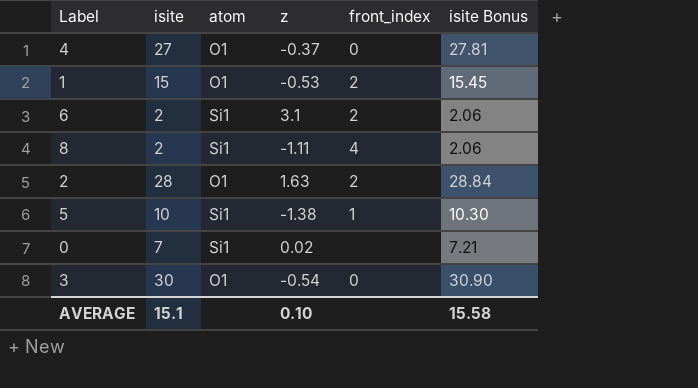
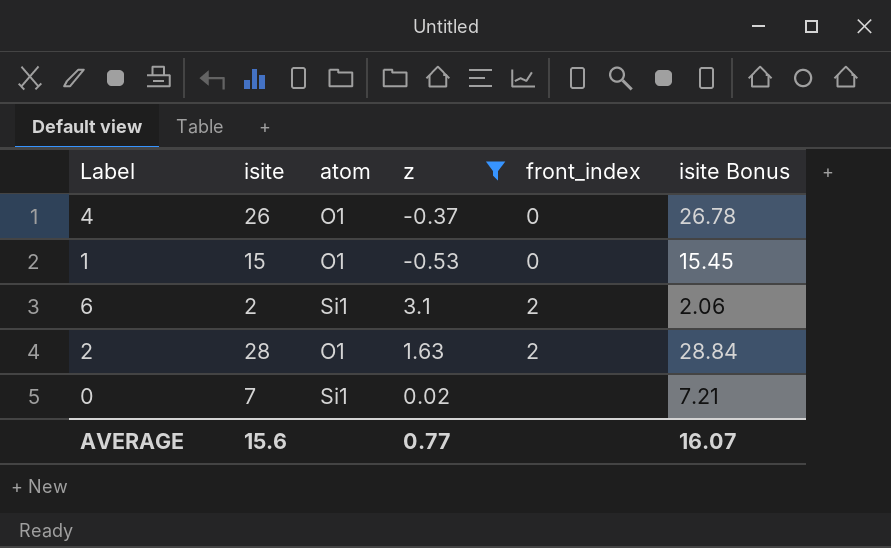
filter: none -> z >= -0.53
4 | isite: 27 -> 26
4 | isite Bonus: 27.81 -> 26.78
1 | front_index: 2 -> 0
AVERAGE | isite: 15.1 -> 15.6
AVERAGE | z: 0.10 -> 0.77
AVERAGE | isite Bonus: 15.58 -> 16.07

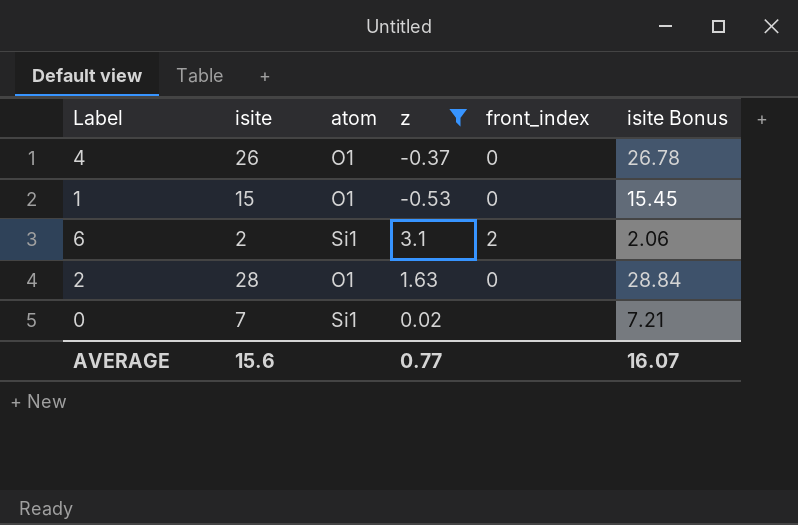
2 | front_index: 2 -> 0

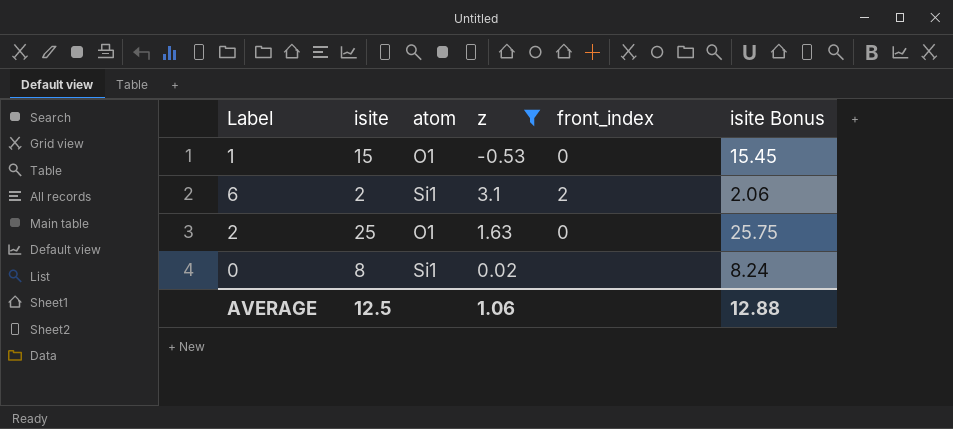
row 4: 26 | O1 | -0.37 | 0 | 26.78 -> none
2 | isite: 28 -> 25
2 | isite Bonus: 28.84 -> 25.75
0 | isite: 7 -> 8
0 | isite Bonus: 7.21 -> 8.24
AVERAGE | isite: 15.6 -> 12.5
AVERAGE | z: 0.77 -> 1.06
AVERAGE | isite Bonus: 16.07 -> 12.88

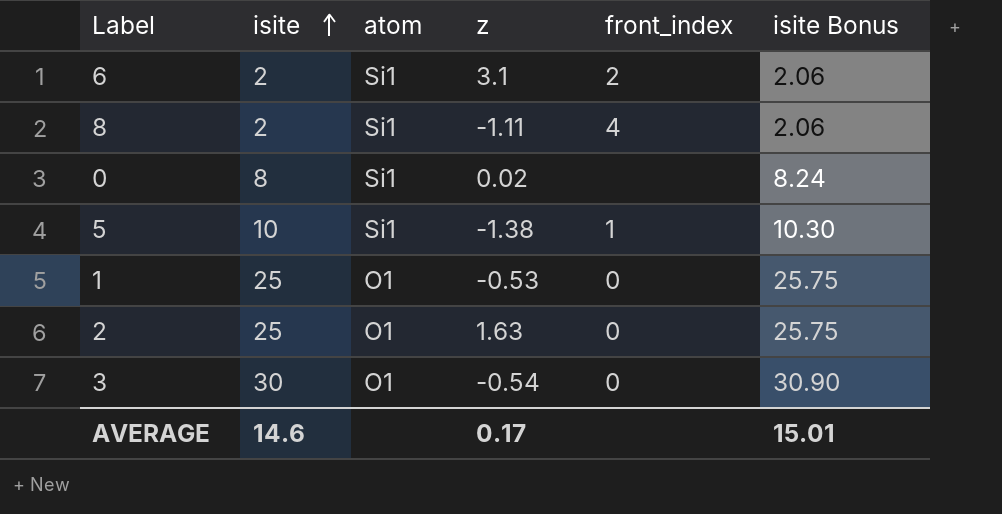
filter: z >= -0.53 -> none
row order: none -> isite ascending
1 | isite: 15 -> 25
1 | isite Bonus: 15.45 -> 25.75
AVERAGE | isite: 12.5 -> 14.6
AVERAGE | z: 1.06 -> 0.17
AVERAGE | isite Bonus: 12.88 -> 15.01

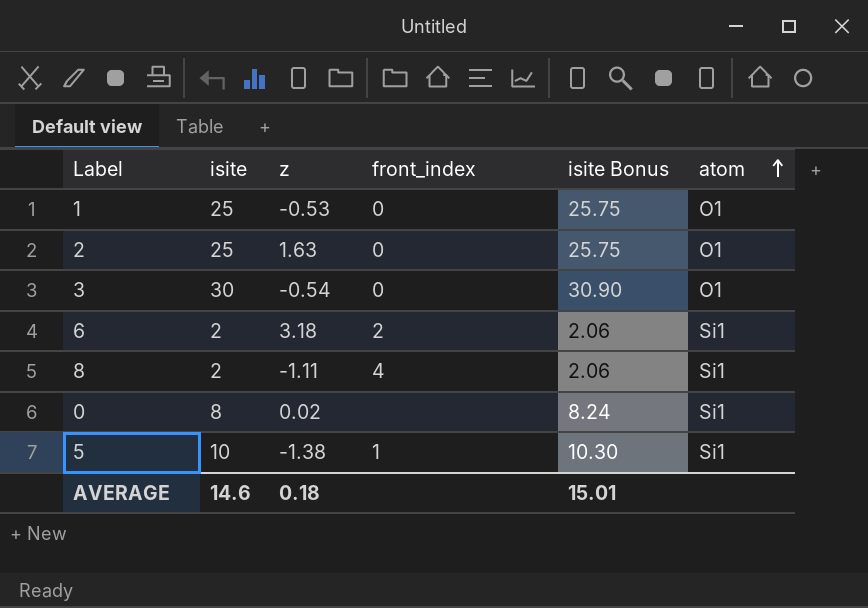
row order: isite ascending -> atom ascending
column atom | position: 3 -> 6
6 | z: 3.1 -> 3.18
AVERAGE | z: 0.17 -> 0.18

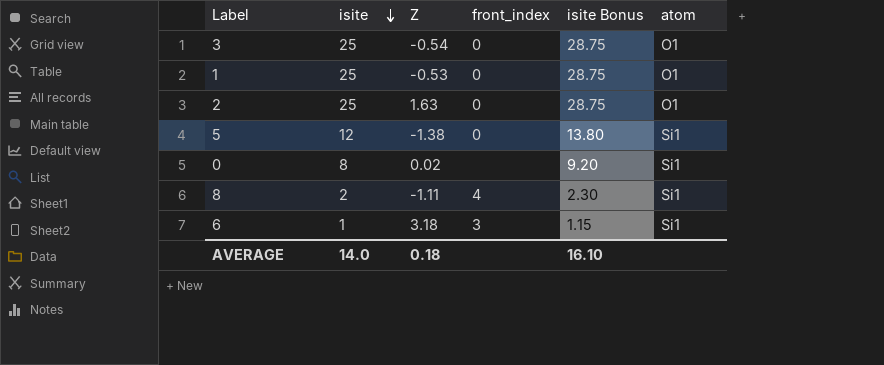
row order: atom ascending -> isite descending
column name: z -> Z
column isite Bonus | formula: [isite] * 1.03 -> [isite] * 1.15
3 | isite: 30 -> 25
5 | isite: 10 -> 12
5 | front_index: 1 -> 0
6 | isite: 2 -> 1
6 | front_index: 2 -> 3
AVERAGE | isite: 14.6 -> 14.0
AVERAGE | isite Bonus: 15.01 -> 16.10

